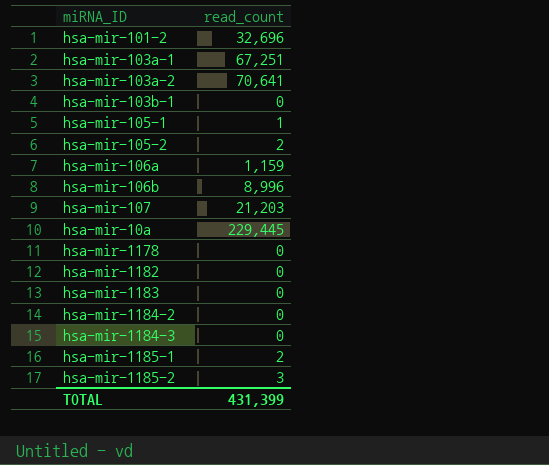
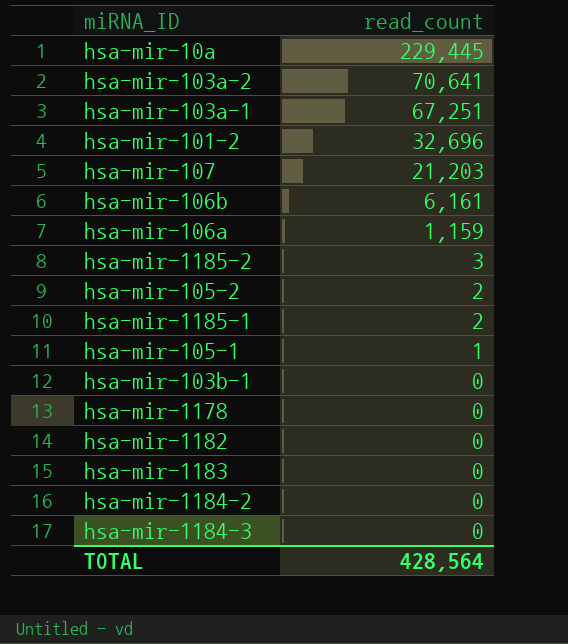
row order: none -> read_count descending
hsa-mir-106b | read_count: 8,996 -> 6,161
TOTAL | read_count: 431,399 -> 428,564

